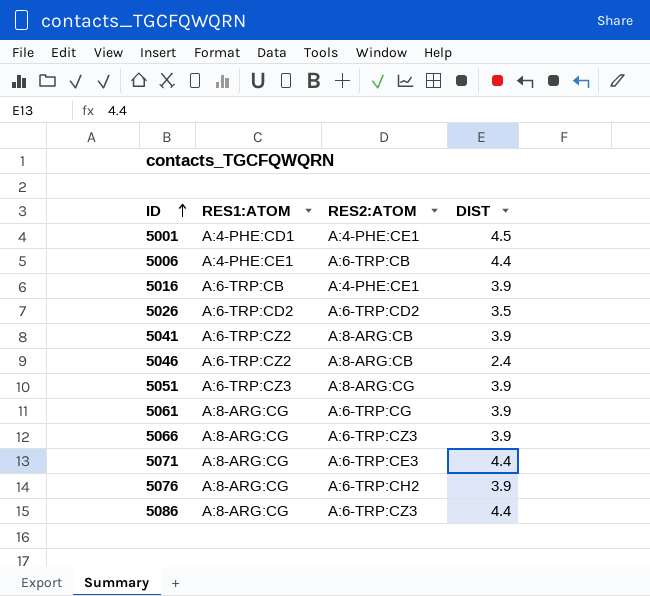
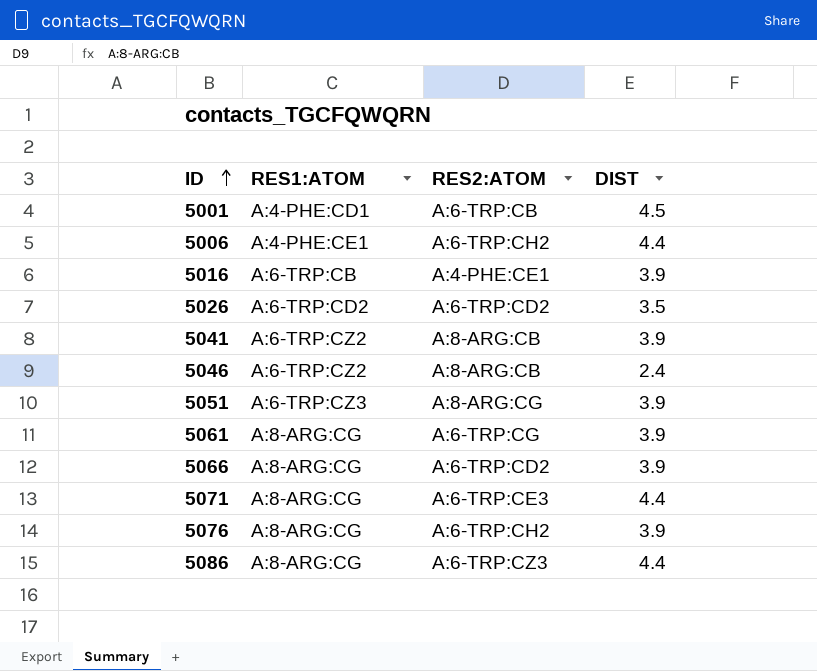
5001 | RES2:ATOM: A:4-PHE:CE1 -> A:6-TRP:CB
5006 | RES2:ATOM: A:6-TRP:CB -> A:6-TRP:CH2
5066 | RES2:ATOM: A:6-TRP:CZ3 -> A:6-TRP:CD2

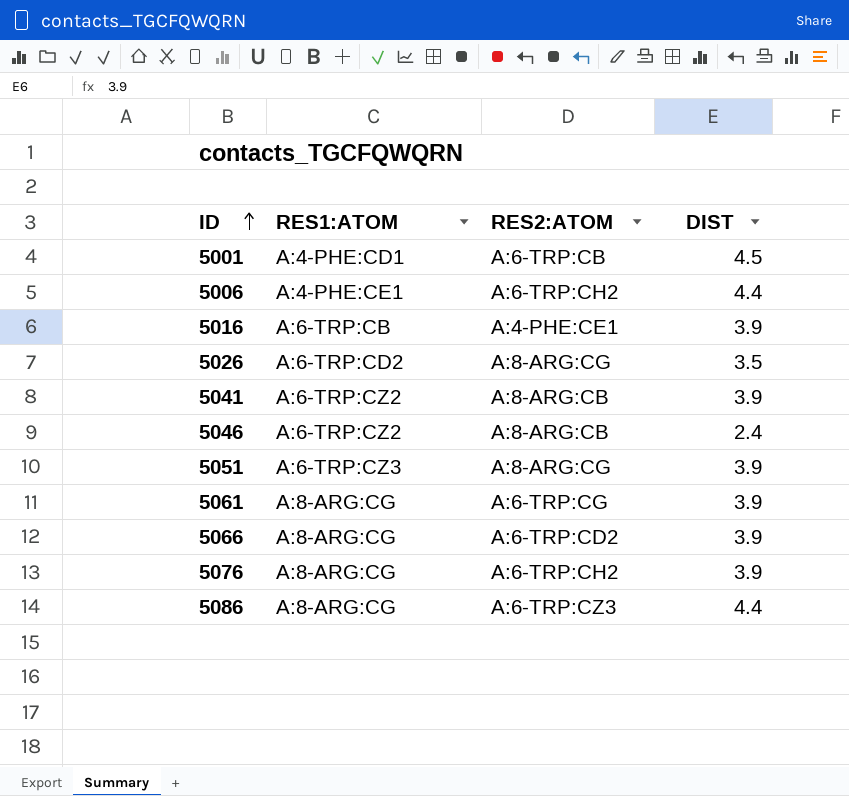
row 5071: A:8-ARG:CG | A:6-TRP:CE3 | 4.4 -> none
5026 | RES2:ATOM: A:6-TRP:CD2 -> A:8-ARG:CG

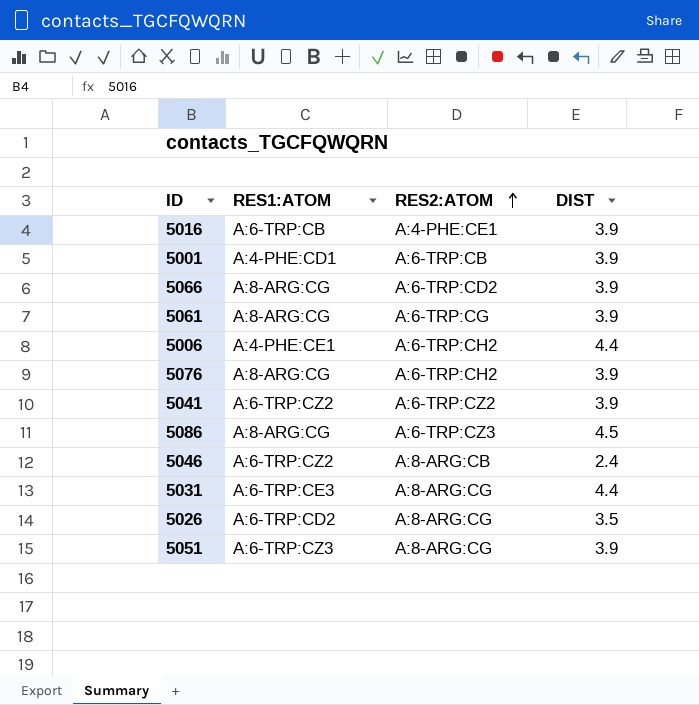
row order: ID ascending -> RES2:ATOM ascending
5001 | DIST: 4.5 -> 3.9
5041 | RES2:ATOM: A:8-ARG:CB -> A:6-TRP:CZ2
5086 | DIST: 4.4 -> 4.5
row 5031: none -> A:6-TRP:CE3 | A:8-ARG:CG | 4.4

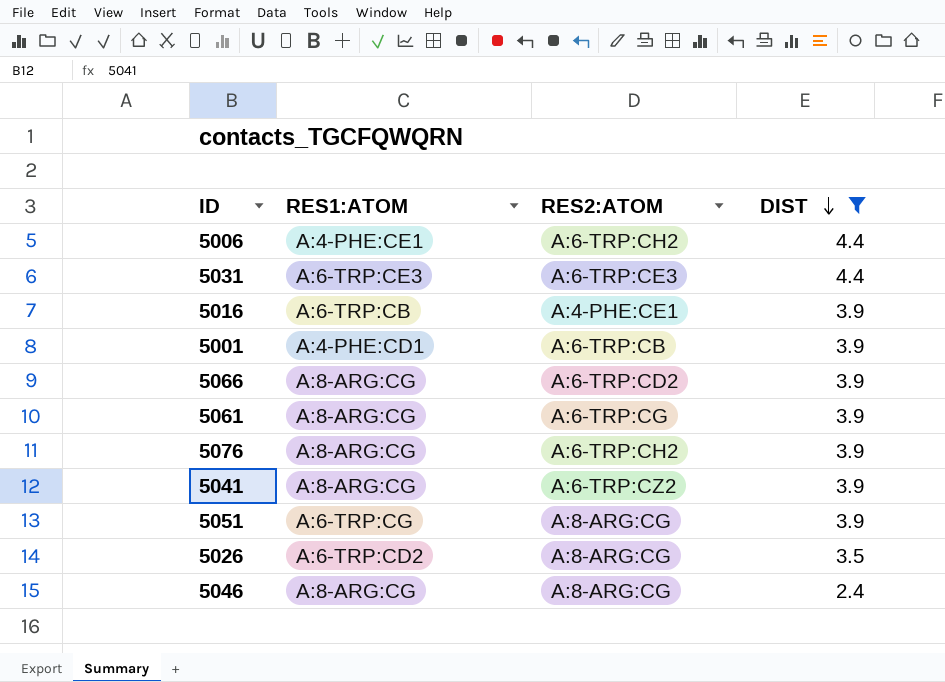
filter: none -> DIST != 4.5
row order: RES2:ATOM ascending -> DIST descending
5031 | RES2:ATOM: A:8-ARG:CG -> A:6-TRP:CE3
5041 | RES1:ATOM: A:6-TRP:CZ2 -> A:8-ARG:CG
5051 | RES1:ATOM: A:6-TRP:CZ3 -> A:6-TRP:CG
5046 | RES1:ATOM: A:6-TRP:CZ2 -> A:8-ARG:CG
5046 | RES2:ATOM: A:8-ARG:CB -> A:8-ARG:CG

